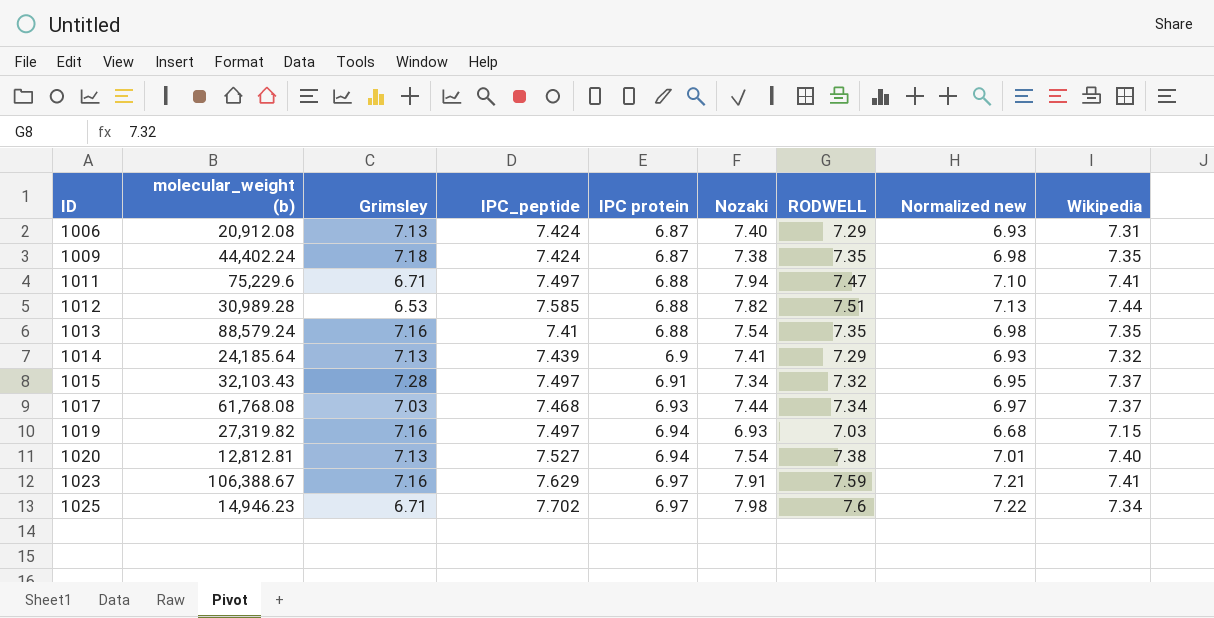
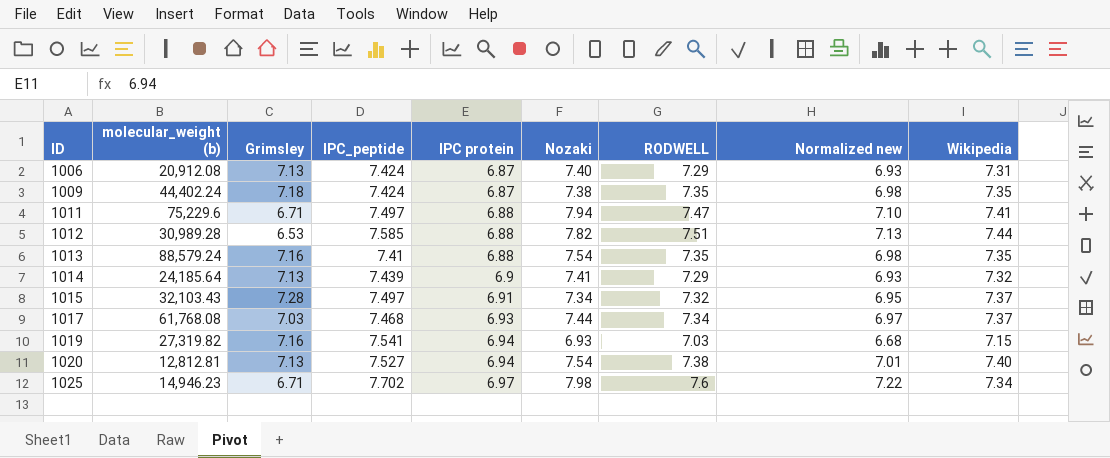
row 1023: 106,388.67 | 7.16 | 7.629 | 6.97 | 7.91 | 7.59 | 7.21 | 7.41 -> none
1019 | IPC_peptide: 7.497 -> 7.541

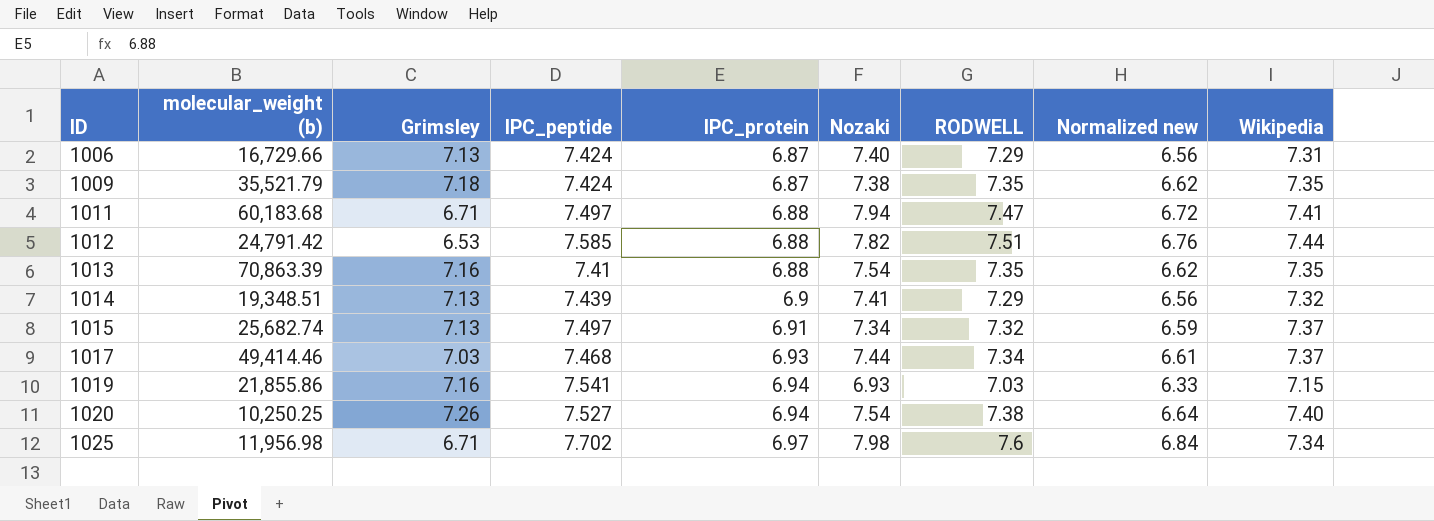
column name: IPC protein -> IPC_protein
column Normalized new | formula: [RODWELL] * 0.95 -> [RODWELL] * 0.9
1006 | molecular_weight (b): 20,912.08 -> 16,729.66
1009 | molecular_weight (b): 44,402.24 -> 35,521.79
1011 | molecular_weight (b): 75,229.6 -> 60,183.68
1012 | molecular_weight (b): 30,989.28 -> 24,791.42
1013 | molecular_weight (b): 88,579.24 -> 70,863.39
1014 | molecular_weight (b): 24,185.64 -> 19,348.51
1015 | molecular_weight (b): 32,103.43 -> 25,682.74
1015 | Grimsley: 7.28 -> 7.13
1017 | molecular_weight (b): 61,768.08 -> 49,414.46
1019 | molecular_weight (b): 27,319.82 -> 21,855.86
1020 | molecular_weight (b): 12,812.81 -> 10,250.25
1020 | Grimsley: 7.13 -> 7.26
1025 | molecular_weight (b): 14,946.23 -> 11,956.98

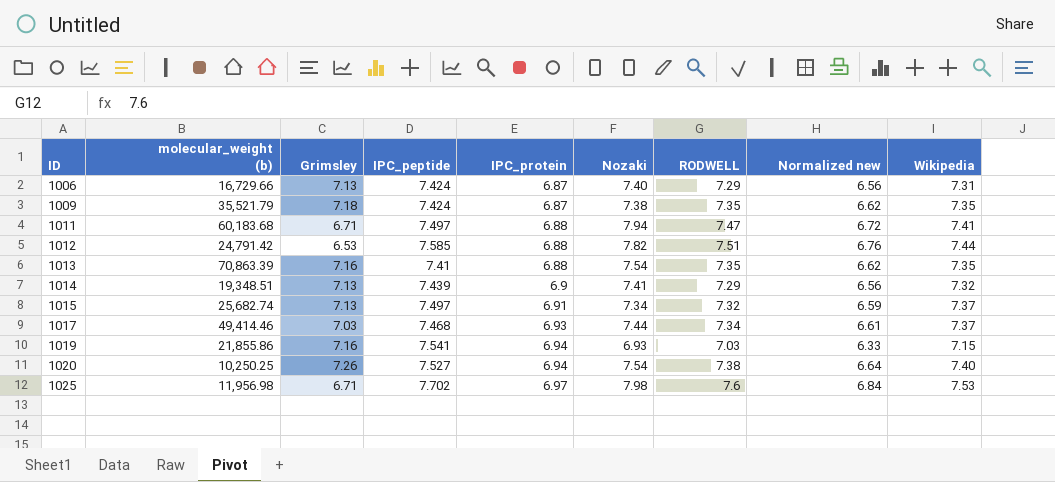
1025 | Wikipedia: 7.34 -> 7.53

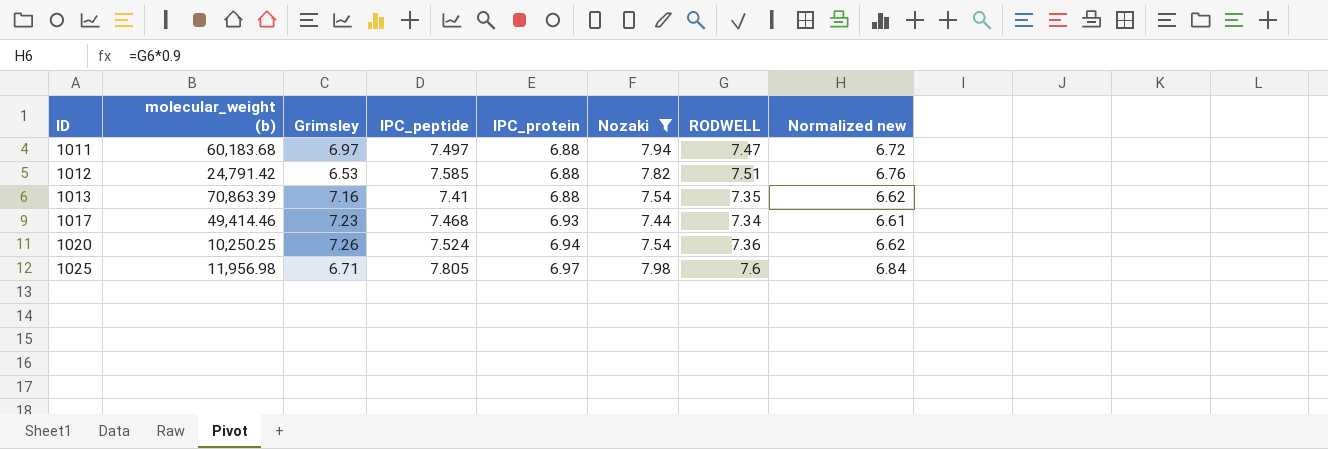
filter: none -> Nozaki >= 7.44
column Wikipedia | position: 9 -> none
1011 | Grimsley: 6.71 -> 6.97
1017 | Grimsley: 7.03 -> 7.23
1020 | IPC_peptide: 7.527 -> 7.524
1020 | RODWELL: 7.38 -> 7.36
1020 | Normalized new: 6.64 -> 6.62
1025 | IPC_peptide: 7.702 -> 7.805

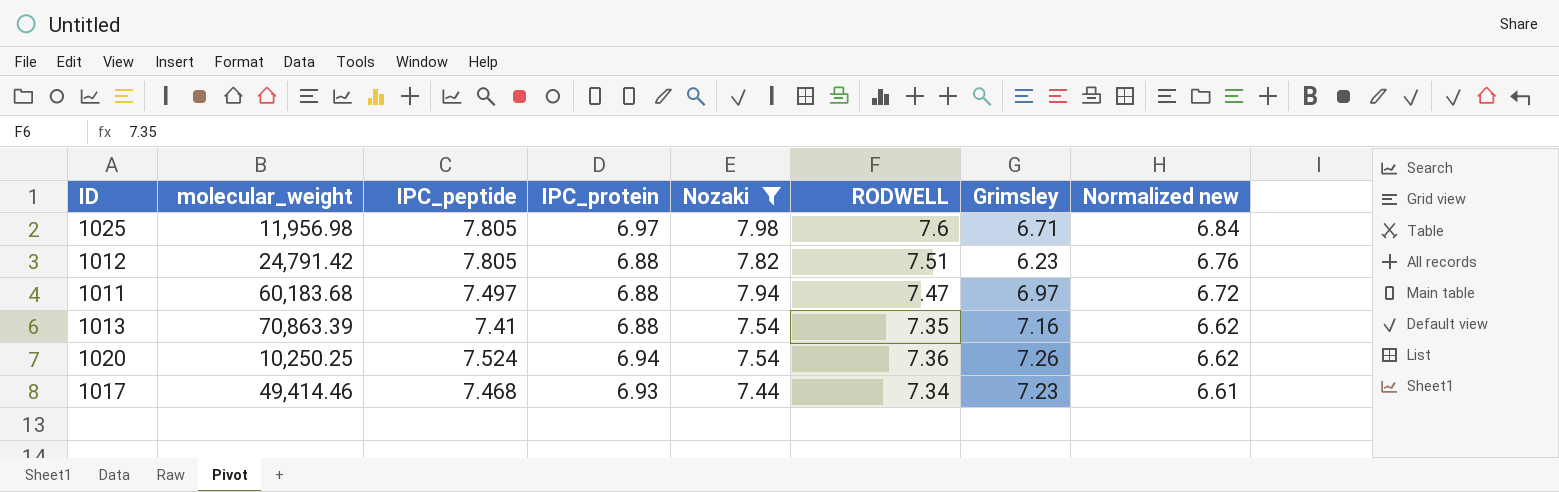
row order: ID ascending -> Normalized new descending
column name: molecular_weight (b) -> molecular_weight
column Grimsley | position: 3 -> 7
1012 | IPC_peptide: 7.585 -> 7.805
1012 | Grimsley: 6.53 -> 6.23

